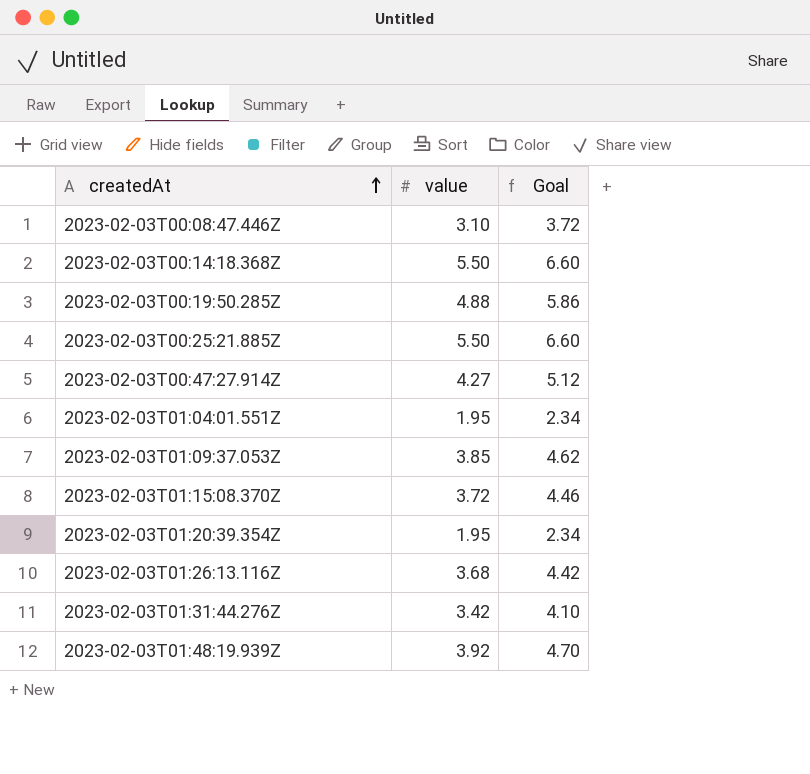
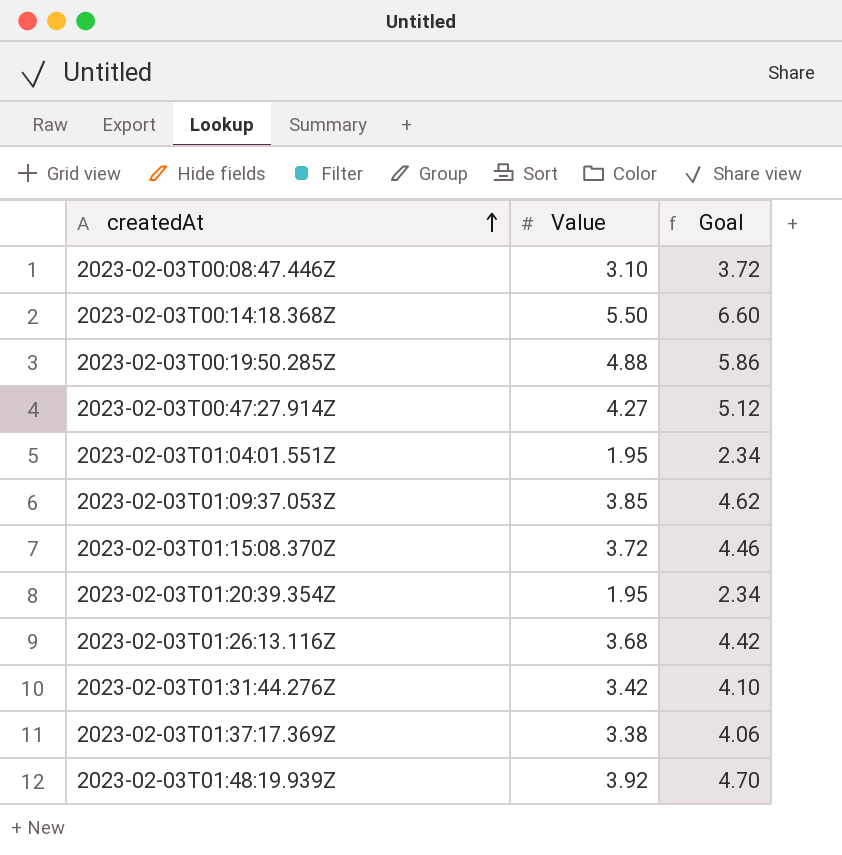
column name: value -> Value
row 2023-02-03T00:25:21.885Z: 5.50 | 6.60 -> none
row 2023-02-03T01:37:17.369Z: none -> 3.38 | 4.06

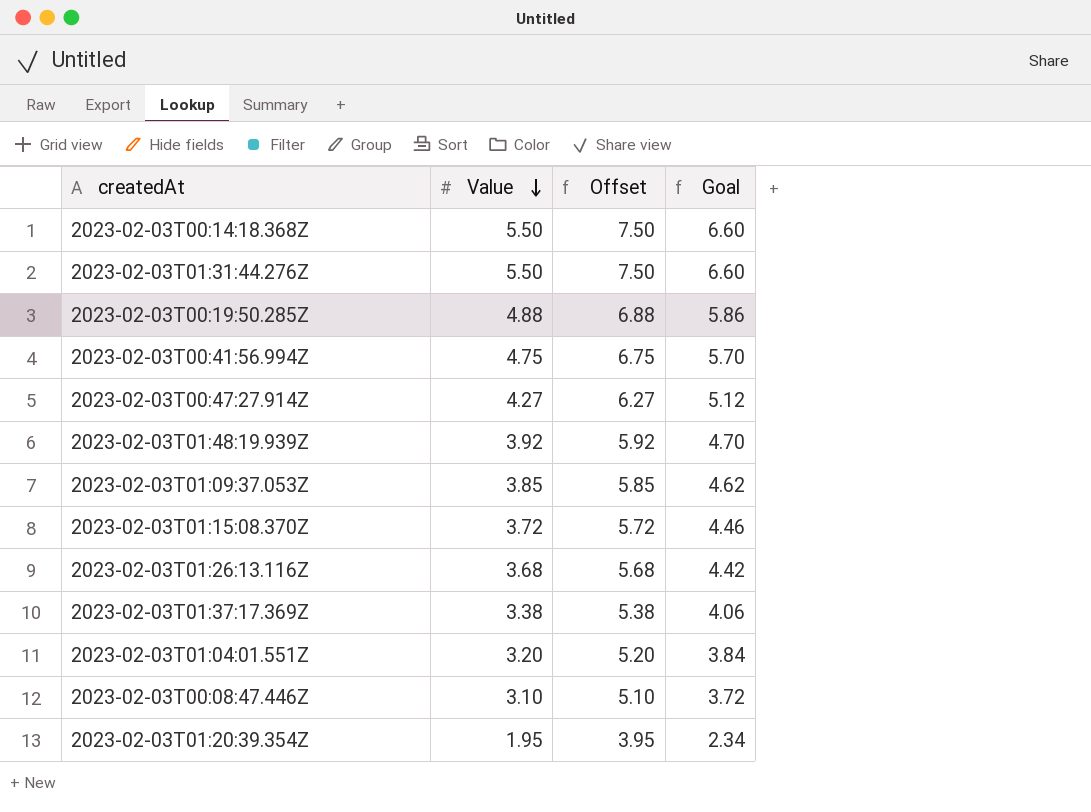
row order: createdAt ascending -> Value descending
column Offset | formula: none -> [Value] + 2
2023-02-03T01:31:44.276Z | Value: 3.42 -> 5.50
2023-02-03T01:31:44.276Z | Goal: 4.10 -> 6.60
row 2023-02-03T00:41:56.994Z: none -> 4.75 | 6.75 | 5.70
2023-02-03T01:04:01.551Z | Value: 1.95 -> 3.20
2023-02-03T01:04:01.551Z | Goal: 2.34 -> 3.84

